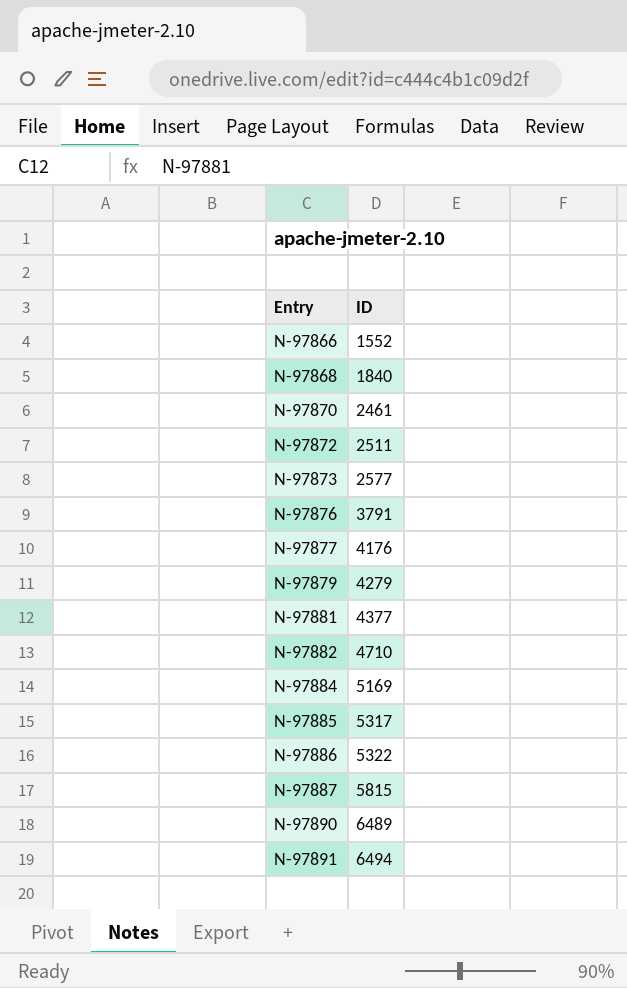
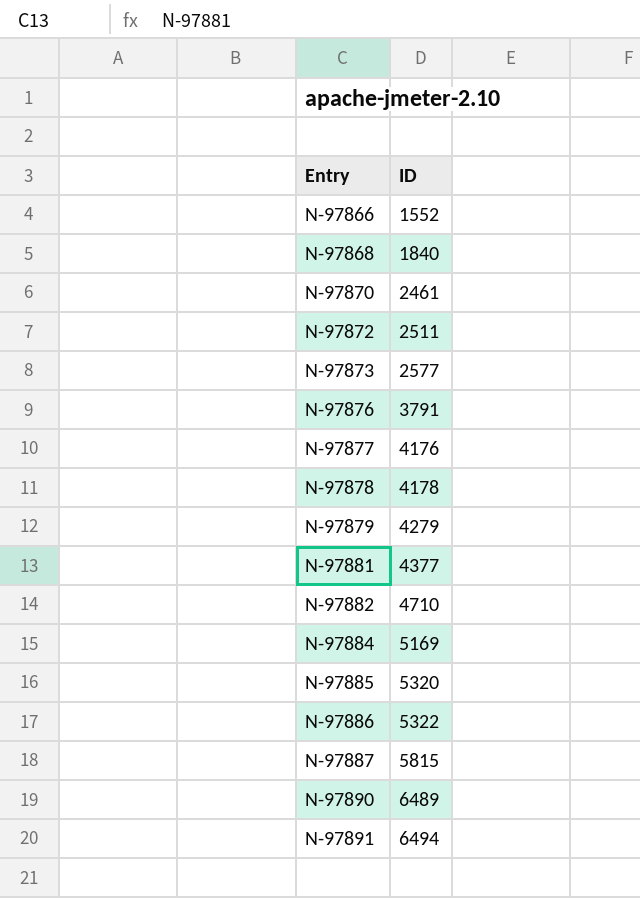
row N-97878: none -> 4178
N-97885 | ID: 5317 -> 5320

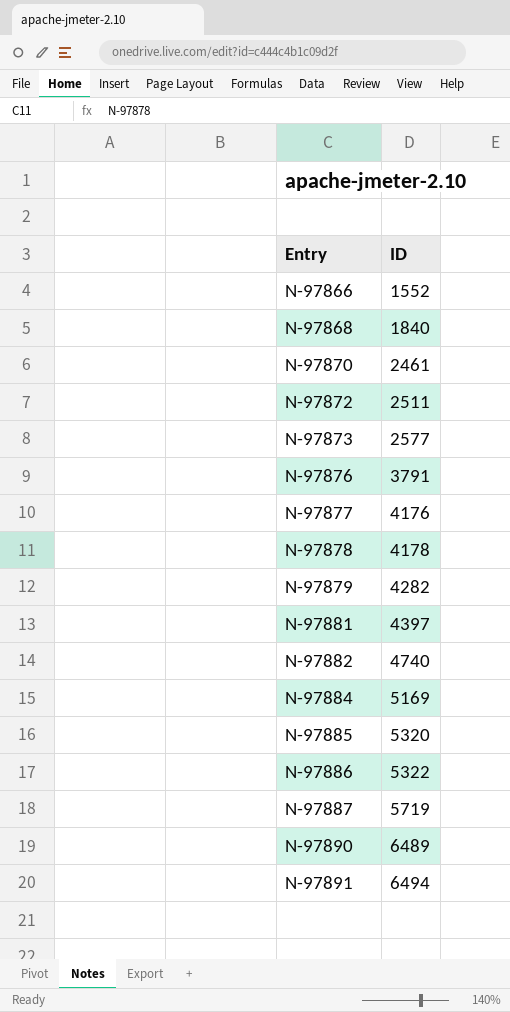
N-97879 | ID: 4279 -> 4282
N-97881 | ID: 4377 -> 4397
N-97882 | ID: 4710 -> 4740
N-97887 | ID: 5815 -> 5719

